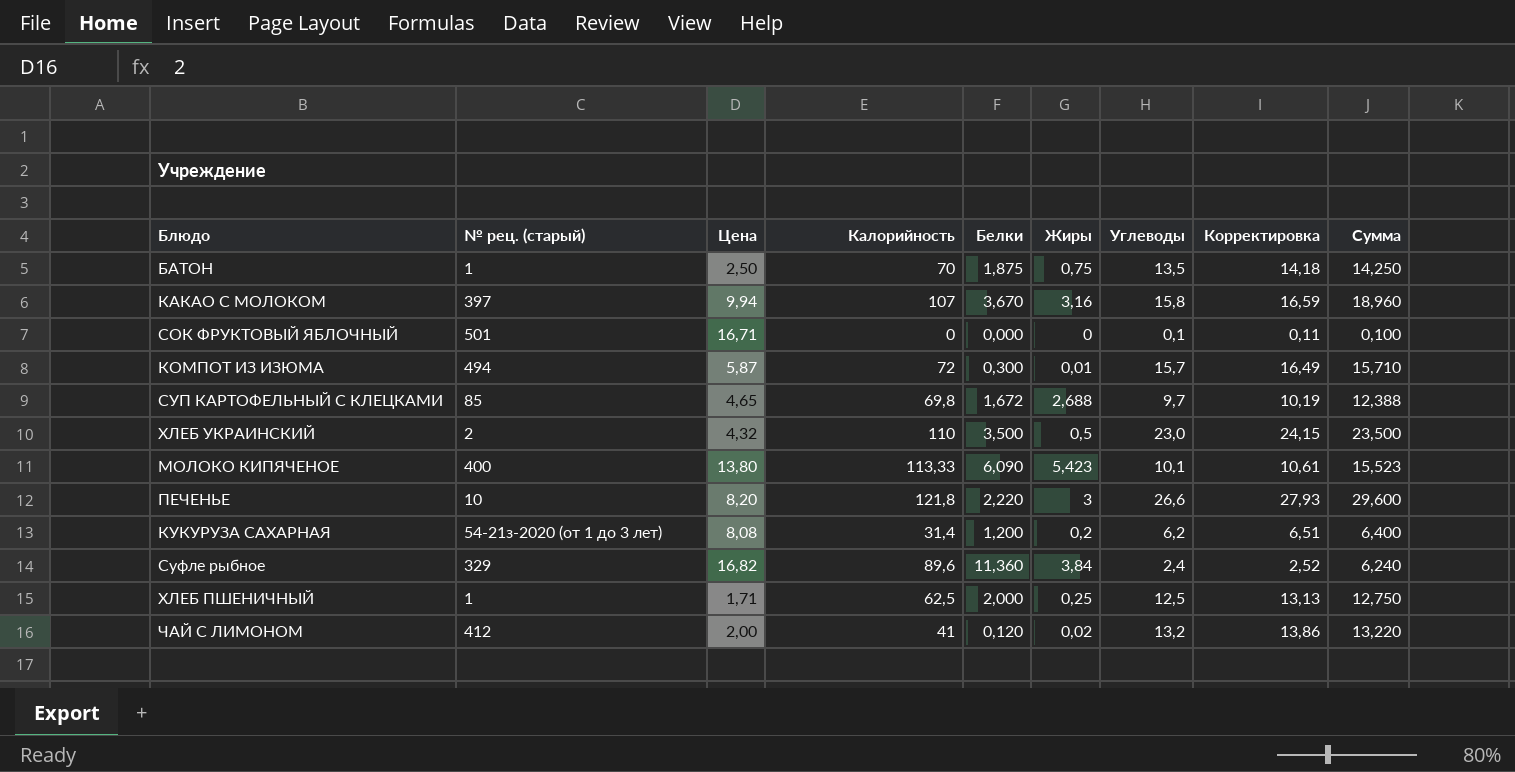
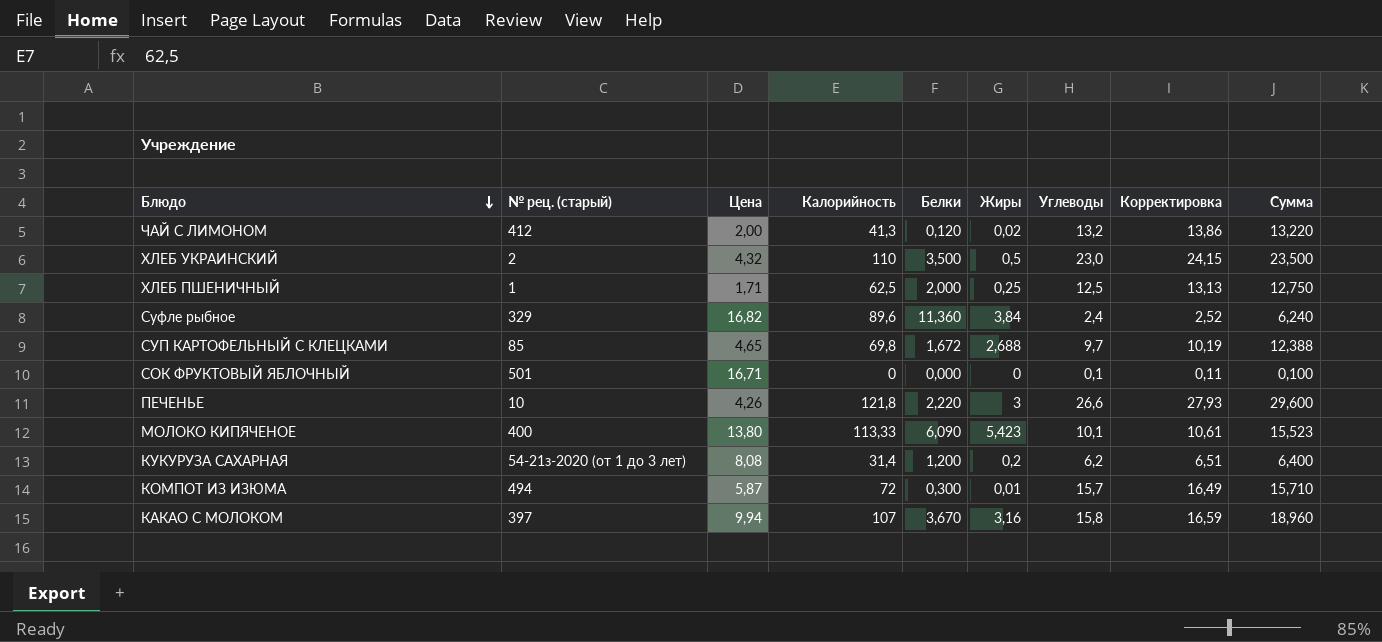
row order: none -> Блюдо descending
row БАТОН: 1 | 2,50 | 70 | 1,875 | 0,75 | 13,5 | 14,18 | 14,250 -> none
ЧАЙ С ЛИМОНОМ | Калорийность: 41 -> 41,3
ПЕЧЕНЬЕ | Цена: 8,20 -> 4,26

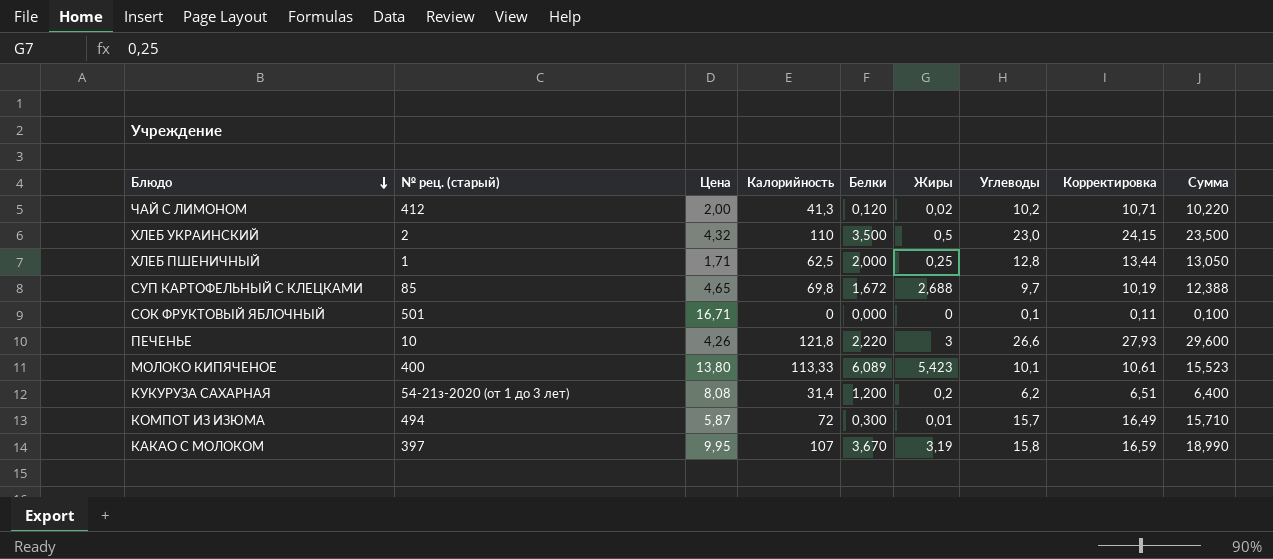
row Суфле рыбное: 329 | 16,82 | 89,6 | 11,360 | 3,84 | 2,4 | 2,52 | 6,240 -> none
ЧАЙ С ЛИМОНОМ | Углеводы: 13,2 -> 10,2
ЧАЙ С ЛИМОНОМ | Корректировка: 13,86 -> 10,71
ЧАЙ С ЛИМОНОМ | Сумма: 13,220 -> 10,220
ХЛЕБ ПШЕНИЧНЫЙ | Углеводы: 12,5 -> 12,8
ХЛЕБ ПШЕНИЧНЫЙ | Корректировка: 13,13 -> 13,44
ХЛЕБ ПШЕНИЧНЫЙ | Сумма: 12,750 -> 13,050
МОЛОКО КИПЯЧЕНОЕ | Белки: 6,090 -> 6,089
КАКАО С МОЛОКОМ | Цена: 9,94 -> 9,95
КАКАО С МОЛОКОМ | Жиры: 3,16 -> 3,19
КАКАО С МОЛОКОМ | Сумма: 18,960 -> 18,990

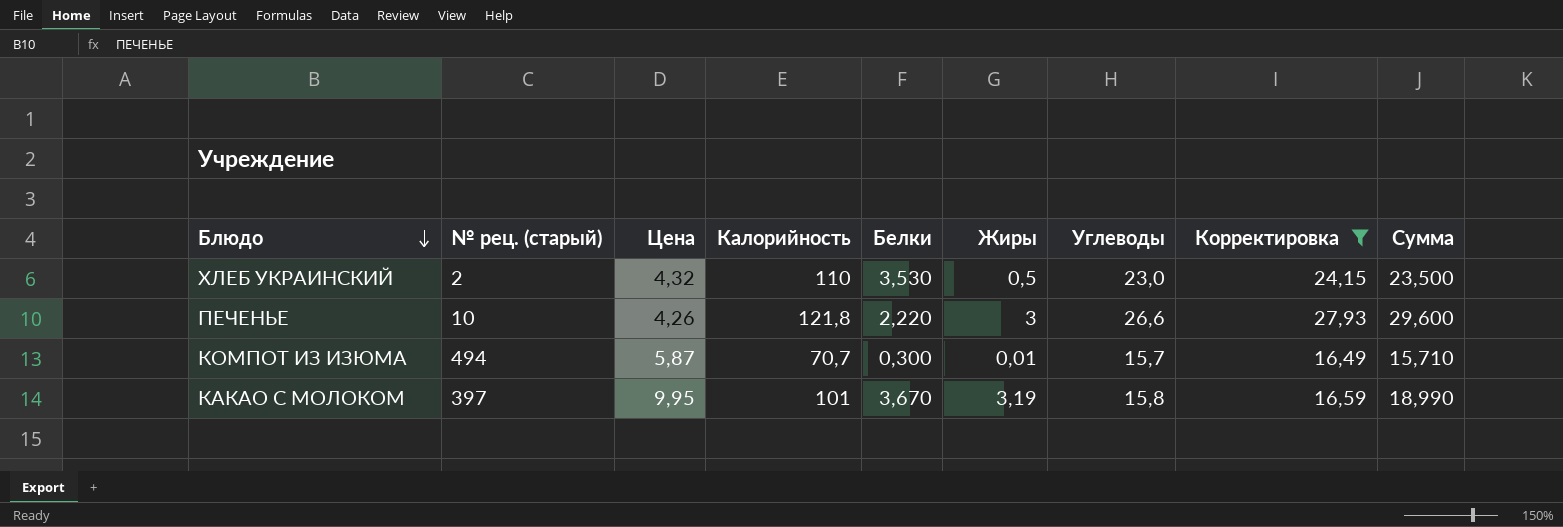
filter: none -> Корректировка >= 16,49
ХЛЕБ УКРАИНСКИЙ | Белки: 3,500 -> 3,530
КОМПОТ ИЗ ИЗЮМА | Калорийность: 72 -> 70,7
КАКАО С МОЛОКОМ | Калорийность: 107 -> 101

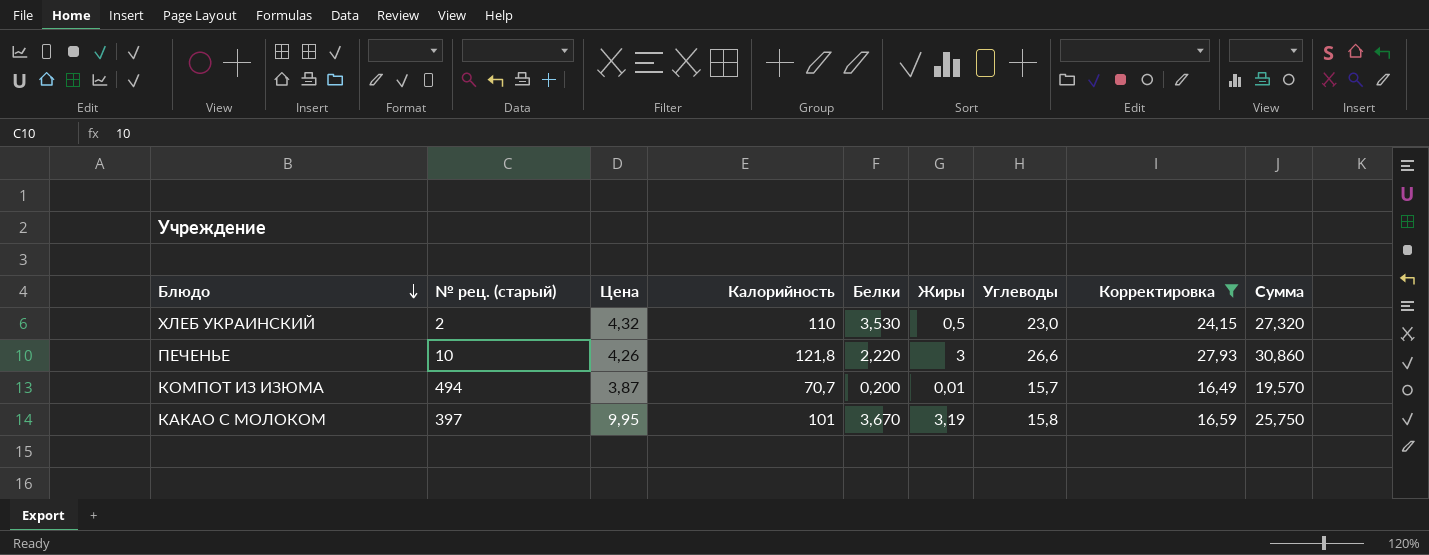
column Сумма | formula: [Жиры] + [Углеводы] -> [Цена] + [Углеводы]
КОМПОТ ИЗ ИЗЮМА | Цена: 5,87 -> 3,87
КОМПОТ ИЗ ИЗЮМА | Белки: 0,300 -> 0,200

